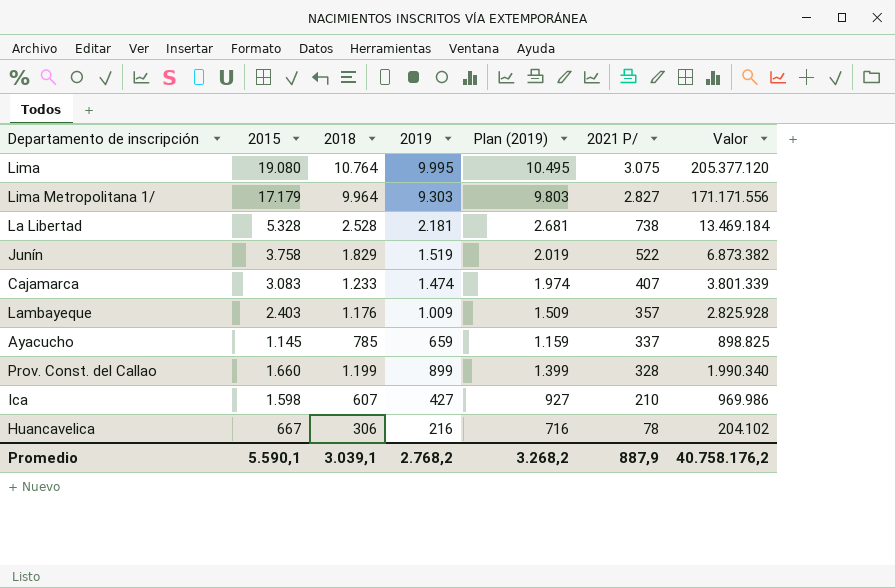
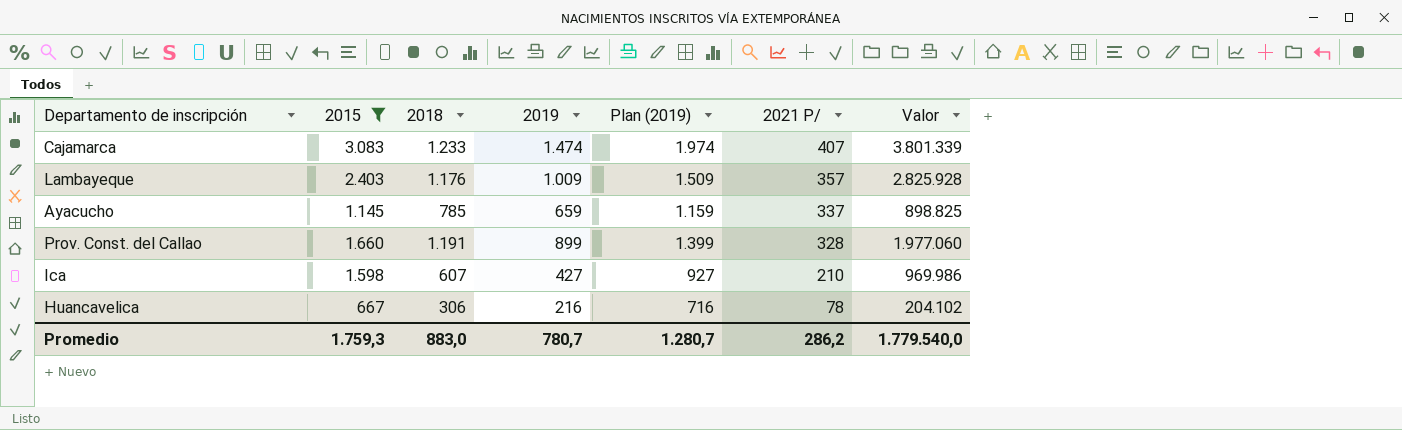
filter: none -> 2015 <= 3.083
Prov. Const. del Callao | 2018: 1.199 -> 1.191
Prov. Const. del Callao | Valor: 1.990.340 -> 1.977.060
Promedio | 2015: 5.590,1 -> 1.759,3
Promedio | 2018: 3.039,1 -> 883,0
Promedio | 2019: 2.768,2 -> 780,7
Promedio | Plan (2019): 3.268,2 -> 1.280,7
Promedio | 2021 P/: 887,9 -> 286,2
Promedio | Valor: 40.758.176,2 -> 1.779.540,0

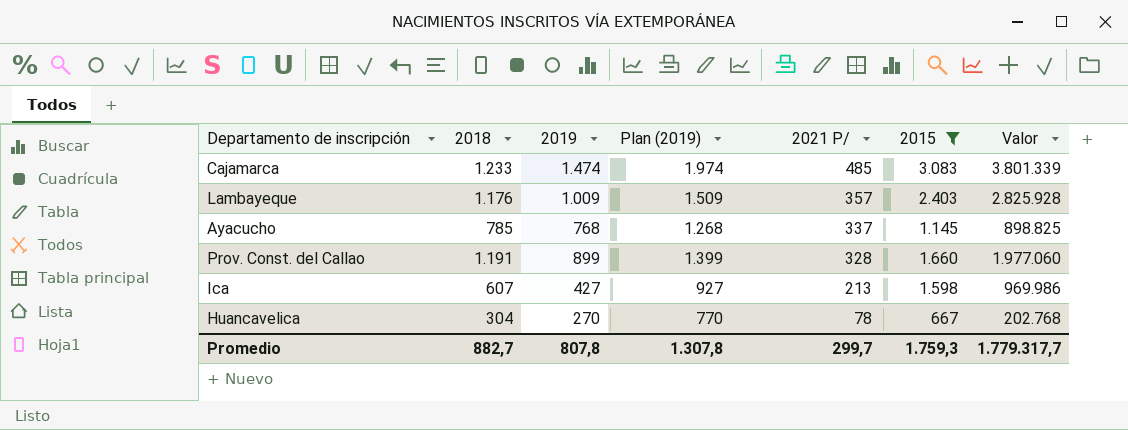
column 2015 | position: 2 -> 6
Cajamarca | 2021 P/: 407 -> 485
Ayacucho | 2019: 659 -> 768
Ayacucho | Plan (2019): 1.159 -> 1.268
Ica | 2021 P/: 210 -> 213
Huancavelica | 2018: 306 -> 304
Huancavelica | 2019: 216 -> 270
Huancavelica | Plan (2019): 716 -> 770
Huancavelica | Valor: 204.102 -> 202.768
Promedio | 2018: 883,0 -> 882,7
Promedio | 2019: 780,7 -> 807,8
Promedio | Plan (2019): 1.280,7 -> 1.307,8
Promedio | 2021 P/: 286,2 -> 299,7
Promedio | Valor: 1.779.540,0 -> 1.779.317,7

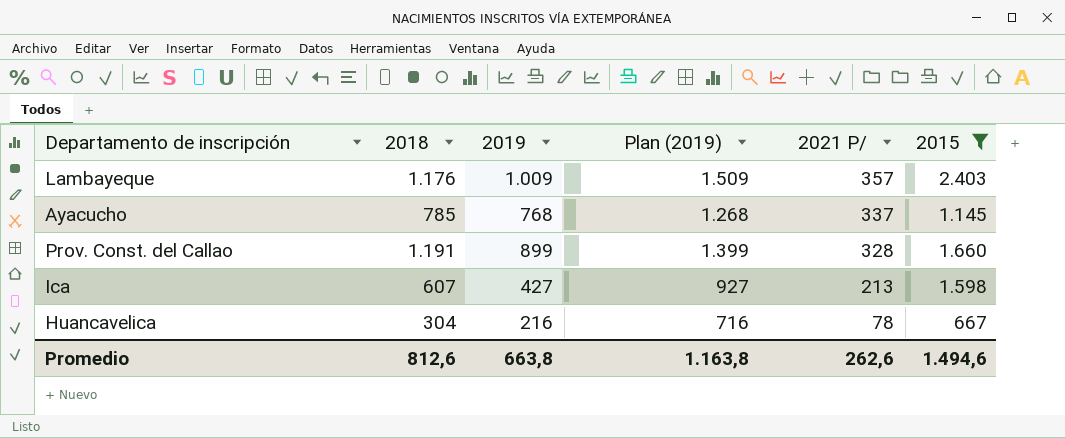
column Valor | formula: [2018] * [2015] -> none
row Cajamarca: 1.233 | 1.474 | 1.974 | 485 | 3.083 | 3.801.339 -> none
Huancavelica | 2019: 270 -> 216
Huancavelica | Plan (2019): 770 -> 716
Promedio | 2018: 882,7 -> 812,6
Promedio | 2019: 807,8 -> 663,8
Promedio | Plan (2019): 1.307,8 -> 1.163,8
Promedio | 2021 P/: 299,7 -> 262,6
Promedio | 2015: 1.759,3 -> 1.494,6

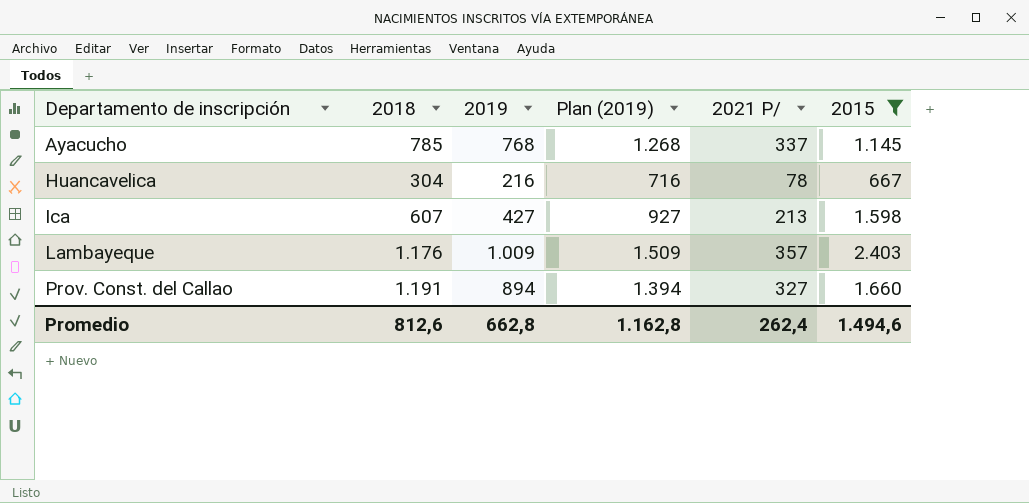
row order: 2021 P/ descending -> Departamento de inscripción ascending
Prov. Const. del Callao | 2019: 899 -> 894
Prov. Const. del Callao | Plan (2019): 1.399 -> 1.394
Prov. Const. del Callao | 2021 P/: 328 -> 327
Promedio | 2019: 663,8 -> 662,8
Promedio | Plan (2019): 1.163,8 -> 1.162,8
Promedio | 2021 P/: 262,6 -> 262,4

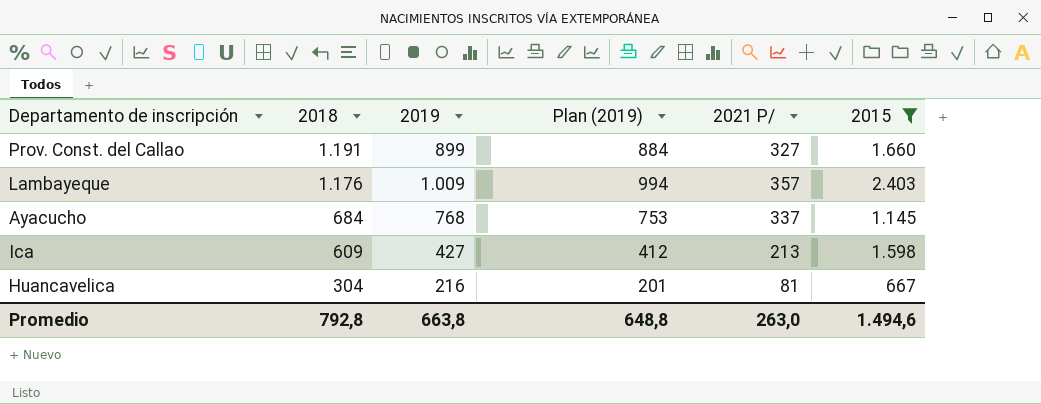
row order: Departamento de inscripción ascending -> 2018 descending
column Plan (2019) | formula: [2019] + 500 -> [2019] - 15
Prov. Const. del Callao | 2019: 894 -> 899
Ayacucho | 2018: 785 -> 684
Ica | 2018: 607 -> 609
Huancavelica | 2021 P/: 78 -> 81
Promedio | 2018: 812,6 -> 792,8
Promedio | 2019: 662,8 -> 663,8
Promedio | Plan (2019): 1.162,8 -> 648,8
Promedio | 2021 P/: 262,4 -> 263,0

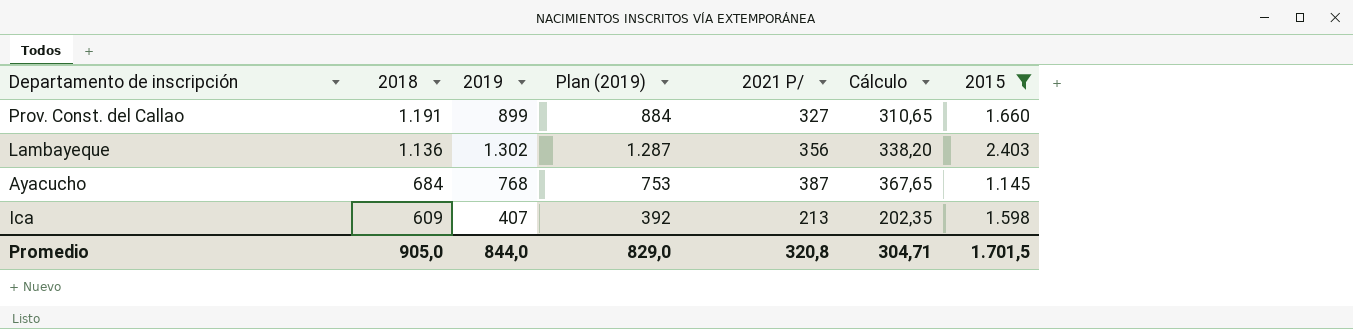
column Cálculo | formula: none -> [2021 P/] * 0,95
row Huancavelica: 304 | 216 | 201 | 81 | 667 -> none
Lambayeque | 2018: 1.176 -> 1.136
Lambayeque | 2019: 1.009 -> 1.302
Lambayeque | Plan (2019): 994 -> 1.287
Lambayeque | 2021 P/: 357 -> 356
Ayacucho | 2021 P/: 337 -> 387
Ica | 2019: 427 -> 407
Ica | Plan (2019): 412 -> 392
Promedio | 2018: 792,8 -> 905,0
Promedio | 2019: 663,8 -> 844,0
Promedio | Plan (2019): 648,8 -> 829,0
Promedio | 2021 P/: 263,0 -> 320,8
Promedio | 2015: 1.494,6 -> 1.701,5

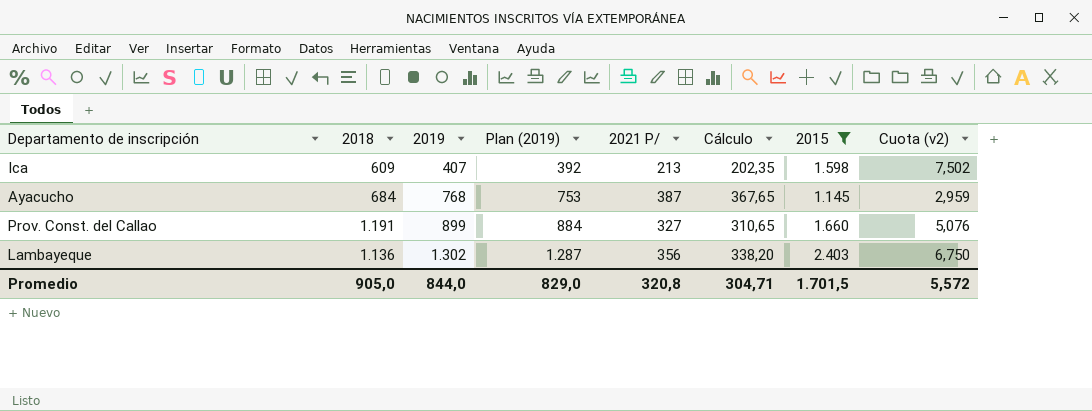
row order: 2018 descending -> 2019 ascending
column Cuota (v2) | formula: none -> [2015] / [2021 P/]

